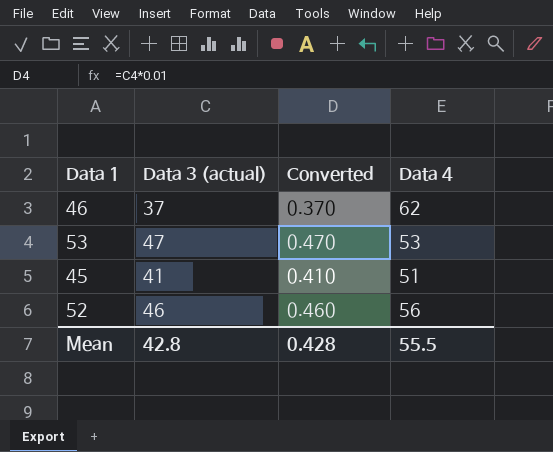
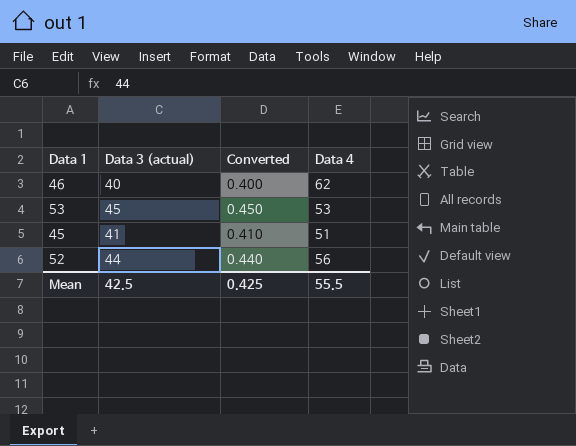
46 | Data 3 (actual): 37 -> 40
46 | Converted: 0.370 -> 0.400
53 | Data 3 (actual): 47 -> 45
53 | Converted: 0.470 -> 0.450
52 | Data 3 (actual): 46 -> 44
52 | Converted: 0.460 -> 0.440
Mean | Data 3 (actual): 42.8 -> 42.5
Mean | Converted: 0.428 -> 0.425

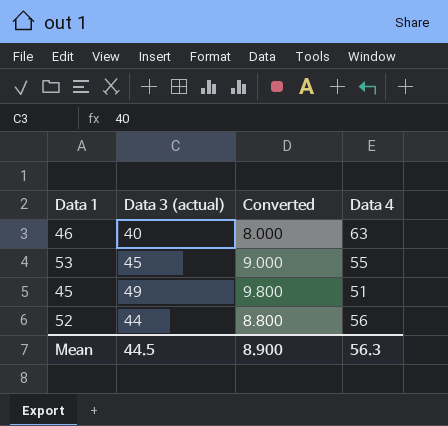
column Converted | formula: [Data 3 (actual)] * 0.01 -> [Data 3 (actual)] * 0.2
46 | Data 4: 62 -> 63
53 | Data 4: 53 -> 55
45 | Data 3 (actual): 41 -> 49
Mean | Data 3 (actual): 42.5 -> 44.5
Mean | Converted: 0.425 -> 8.900
Mean | Data 4: 55.5 -> 56.3

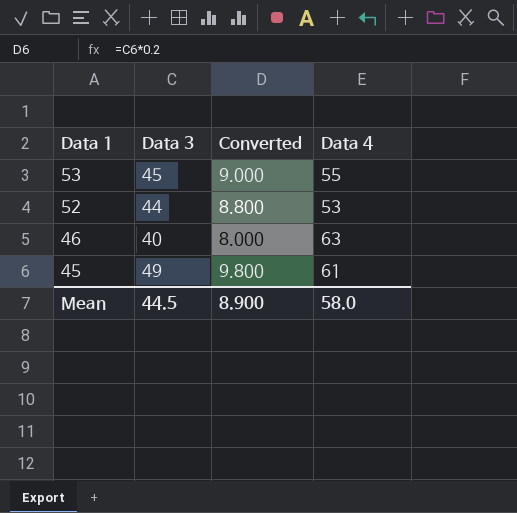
row order: none -> Data 1 descending
column name: Data 3 (actual) -> Data 3
52 | Data 4: 56 -> 53
45 | Data 4: 51 -> 61
Mean | Data 4: 56.3 -> 58.0

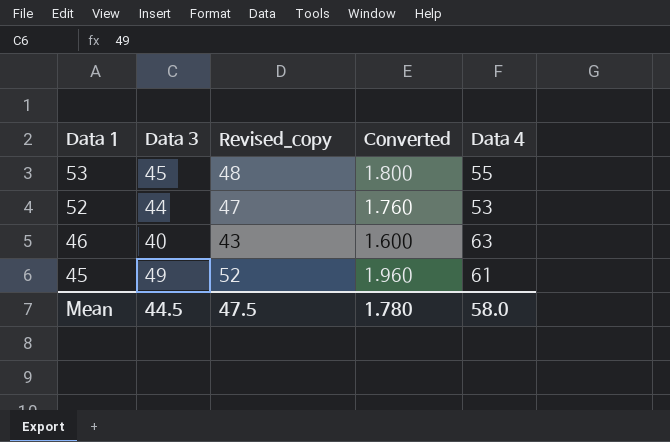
column Revised_copy | formula: none -> [Data 3] + 3
column Converted | formula: [Data 3] * 0.2 -> [Data 3] * 0.04
Mean | Converted: 8.900 -> 1.780

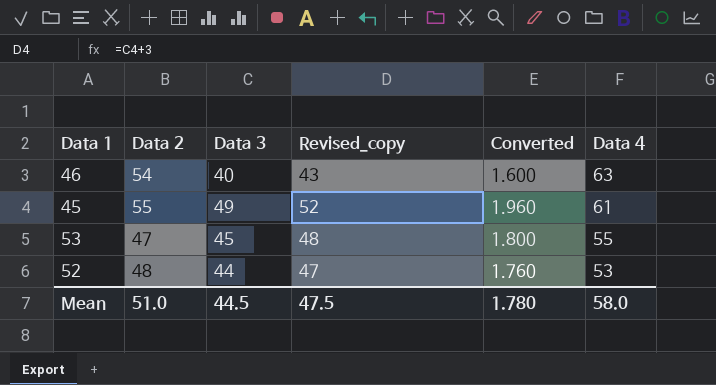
row order: Data 1 descending -> Data 4 descending
column Data 2 | position: none -> 2

